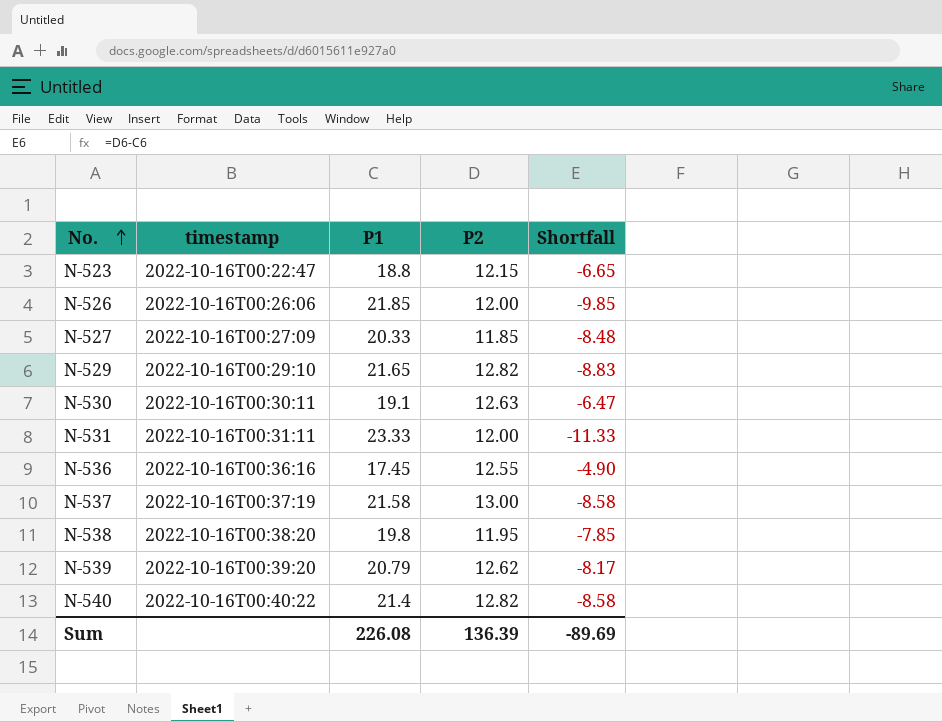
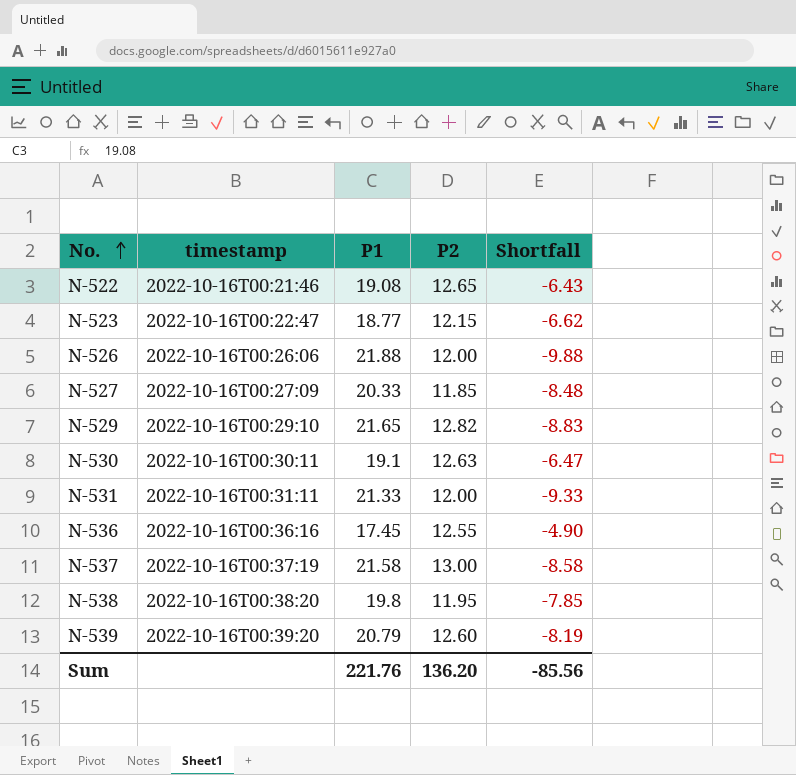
row N-540: 2022-10-16T00:40:22 | 21.4 | 12.82 | -8.58 -> none
row N-522: none -> 2022-10-16T00:21:46 | 19.08 | 12.65 | -6.43
N-523 | P1: 18.8 -> 18.77
N-523 | Shortfall: -6.65 -> -6.62
N-526 | P1: 21.85 -> 21.88
N-526 | Shortfall: -9.85 -> -9.88
N-531 | P1: 23.33 -> 21.33
N-531 | Shortfall: -11.33 -> -9.33
N-539 | P2: 12.62 -> 12.60
N-539 | Shortfall: -8.17 -> -8.19
Sum | P1: 226.08 -> 221.76
Sum | P2: 136.39 -> 136.20
Sum | Shortfall: -89.69 -> -85.56

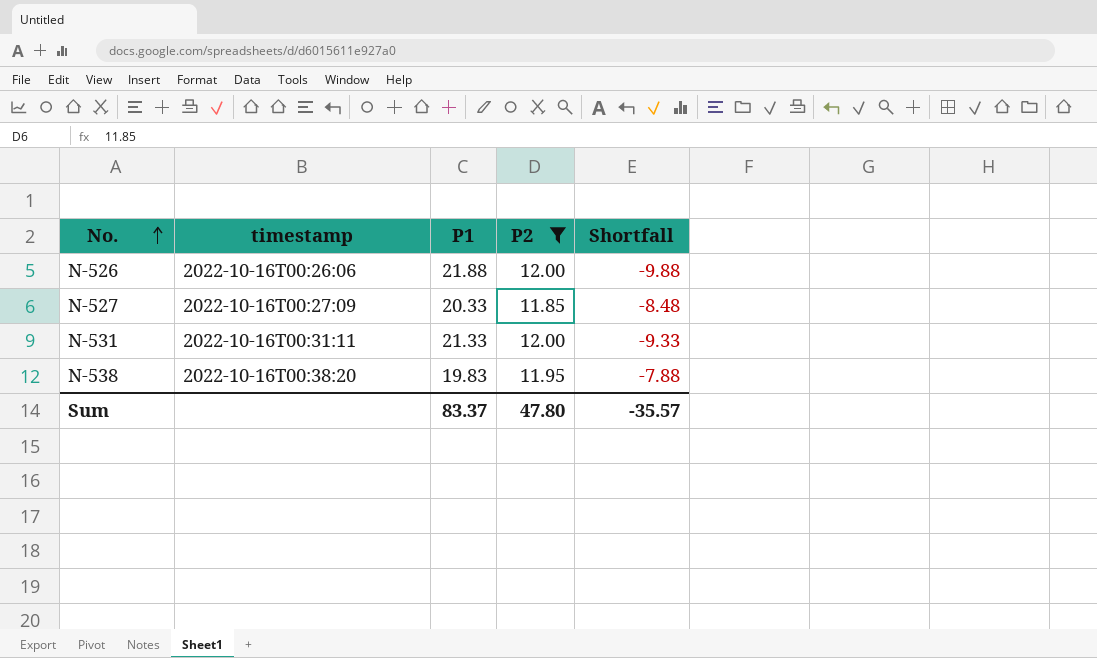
filter: none -> P2 <= 12.00
N-538 | P1: 19.8 -> 19.83
N-538 | Shortfall: -7.85 -> -7.88
Sum | P1: 221.76 -> 83.37
Sum | P2: 136.20 -> 47.80
Sum | Shortfall: -85.56 -> -35.57

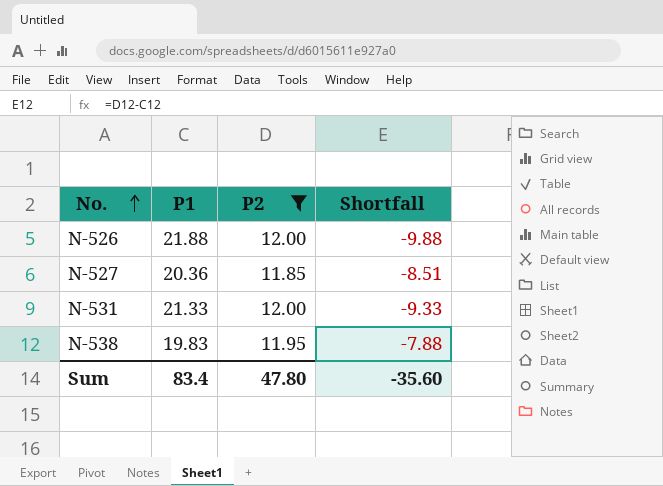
column timestamp | position: 2 -> none
N-527 | P1: 20.33 -> 20.36
N-527 | Shortfall: -8.48 -> -8.51
Sum | P1: 83.37 -> 83.4
Sum | Shortfall: -35.57 -> -35.60

